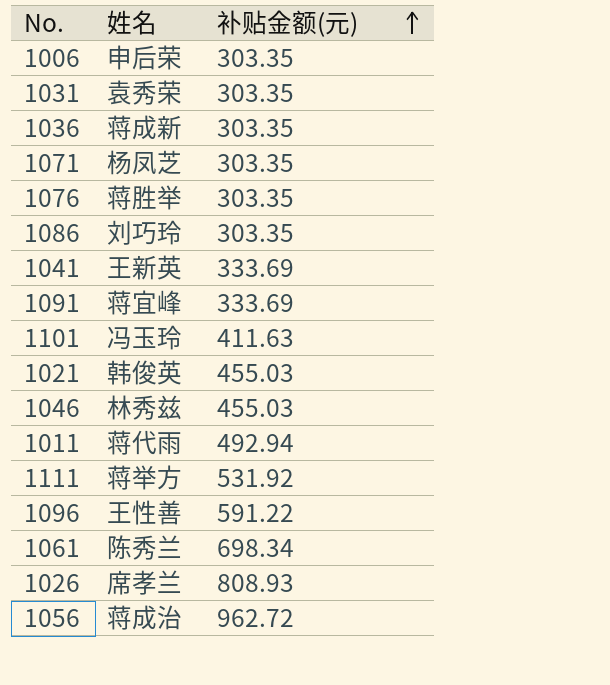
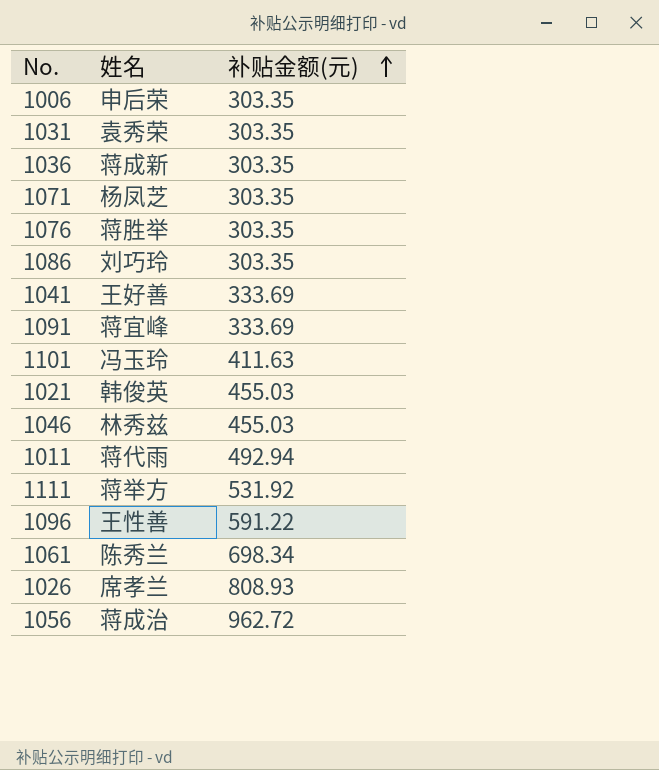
1041 | 姓名: 王新英 -> 王好善

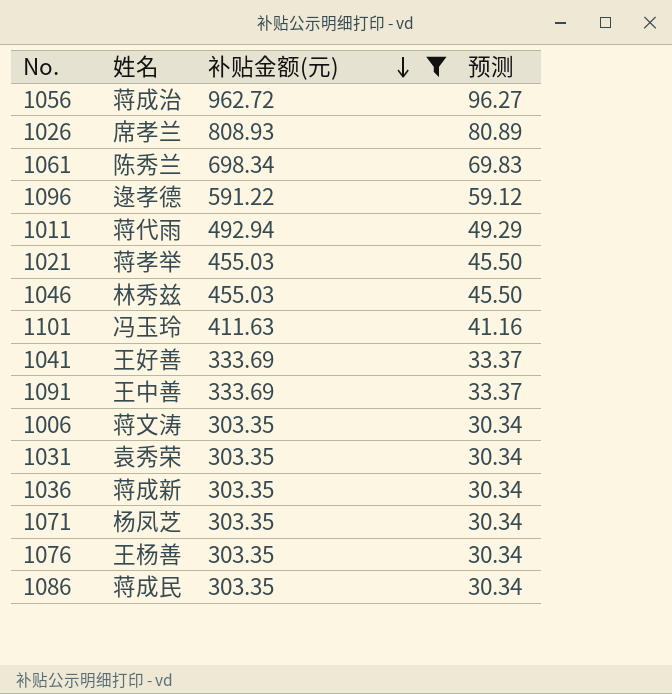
filter: none -> 补贴金额(元) != 531.92
row order: 补贴金额(元) ascending -> 补贴金额(元) descending
column 预测 | formula: none -> [补贴金额(元)] * 0.1
1096 | 姓名: 王性善 -> 逯孝德
1021 | 姓名: 韩俊英 -> 蒋孝举
1091 | 姓名: 蒋宜峰 -> 王中善
1006 | 姓名: 申后荣 -> 蒋文涛
1076 | 姓名: 蒋胜举 -> 王杨善
1086 | 姓名: 刘巧玲 -> 蒋成民

